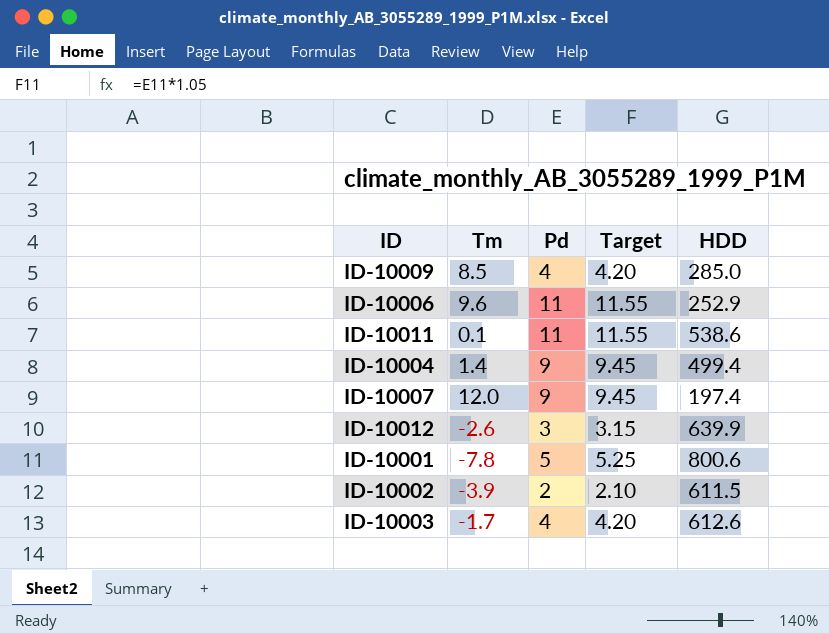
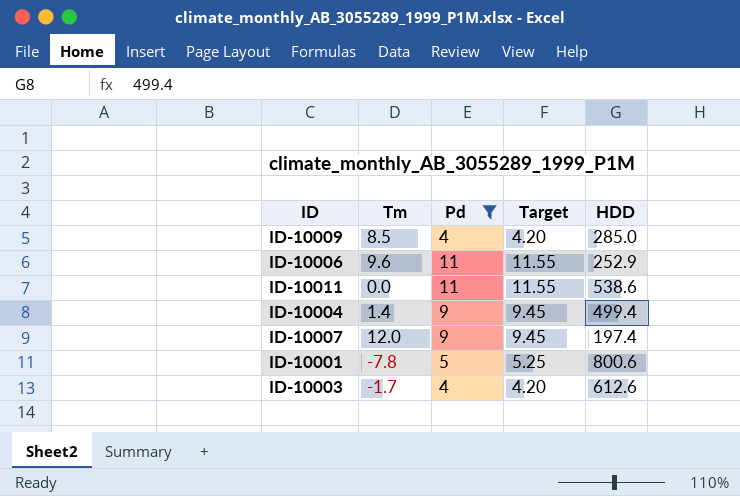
filter: none -> Pd >= 4
ID-10011 | Tm: 0.1 -> 0.0

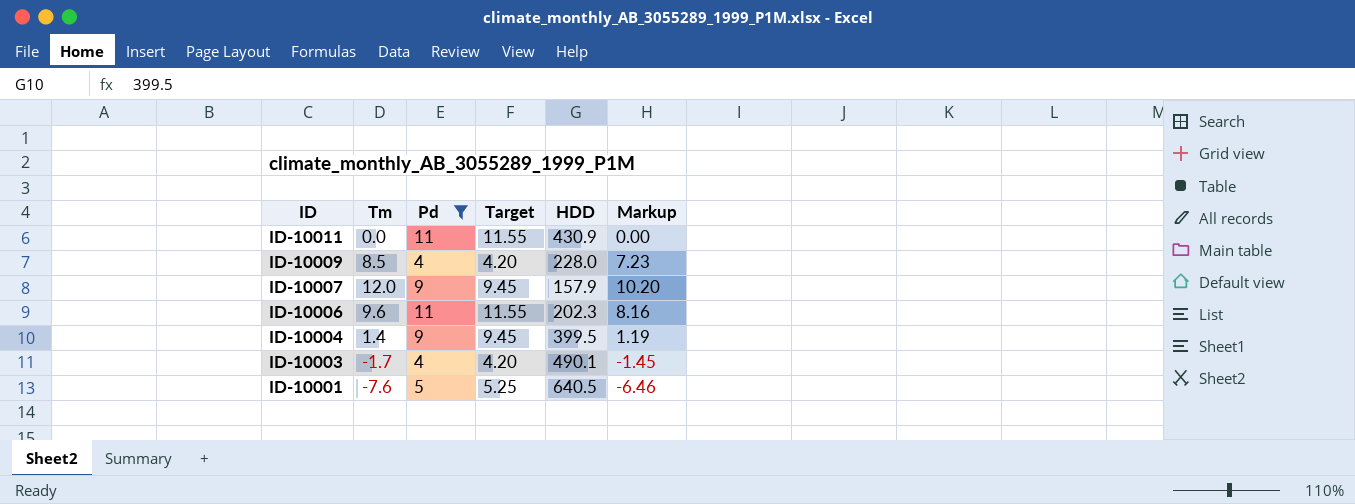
row order: none -> ID descending
column Markup | formula: none -> [Tm] * 0.85
ID-10011 | HDD: 538.6 -> 430.9
ID-10009 | HDD: 285.0 -> 228.0
ID-10007 | HDD: 197.4 -> 157.9
ID-10006 | HDD: 252.9 -> 202.3
ID-10004 | HDD: 499.4 -> 399.5
ID-10003 | HDD: 612.6 -> 490.1
ID-10001 | Tm: -7.8 -> -7.6
ID-10001 | HDD: 800.6 -> 640.5

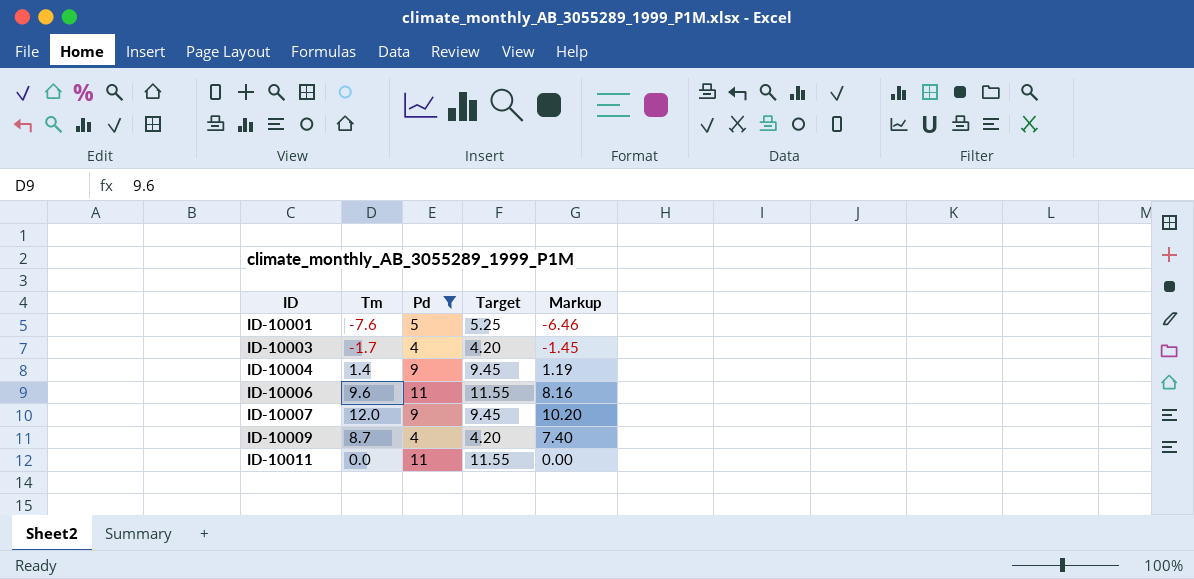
row order: ID descending -> ID ascending
column HDD | position: 5 -> none
ID-10009 | Tm: 8.5 -> 8.7
ID-10009 | Markup: 7.23 -> 7.40

